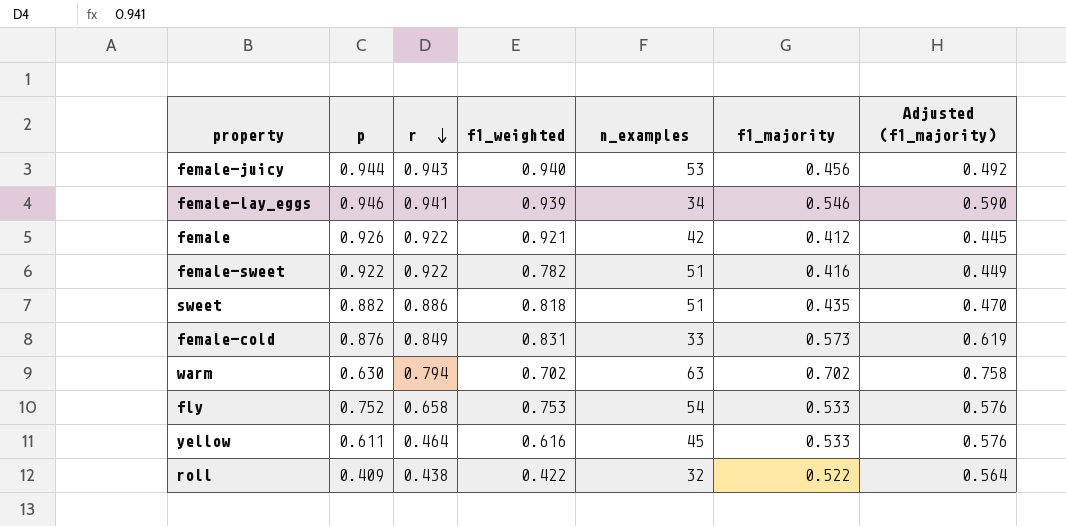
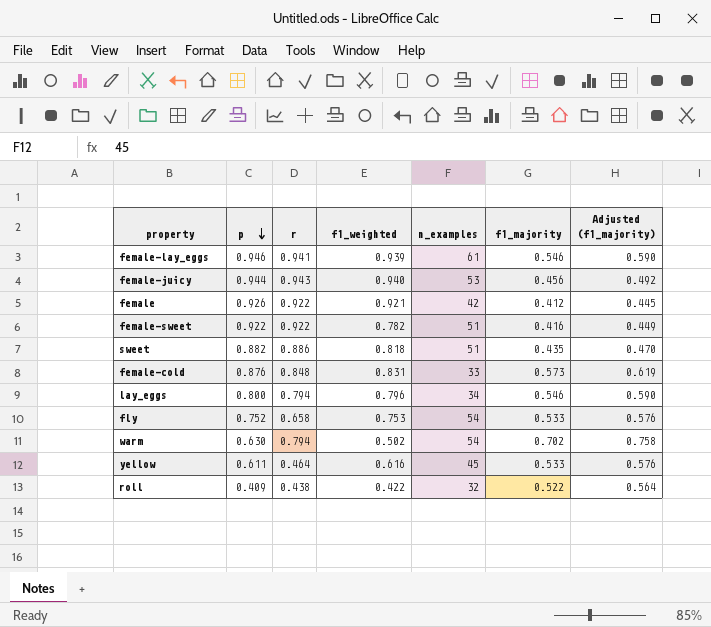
row order: r descending -> p descending
female-lay_eggs | n_examples: 34 -> 61
female-cold | r: 0.849 -> 0.848
row lay_eggs: none -> 0.800 | 0.794 | 0.796 | 34 | 0.546 | 0.590
warm | f1_weighted: 0.702 -> 0.502
warm | n_examples: 63 -> 54

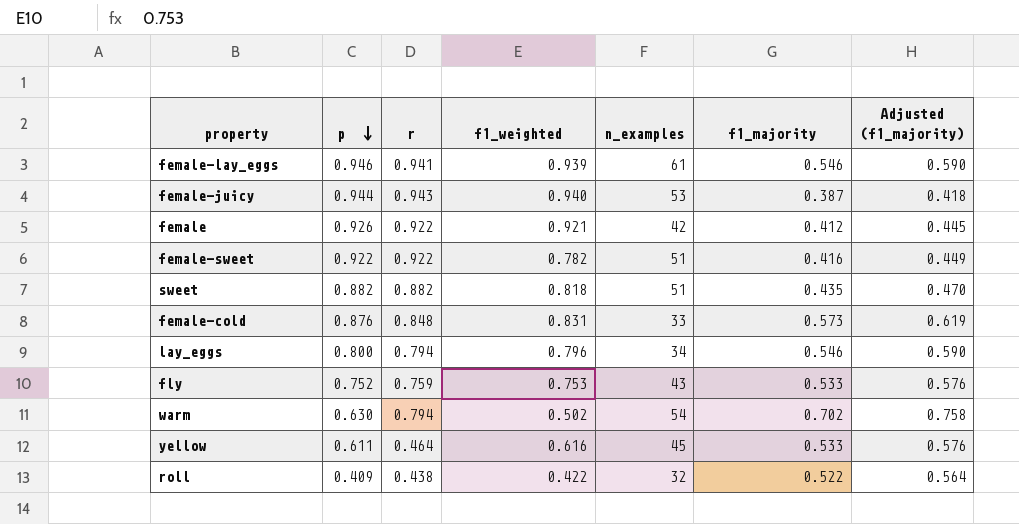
female-juicy | f1_majority: 0.456 -> 0.387
female-juicy | Adjusted (f1_majority): 0.492 -> 0.418
sweet | r: 0.886 -> 0.882
fly | r: 0.658 -> 0.759
fly | n_examples: 54 -> 43

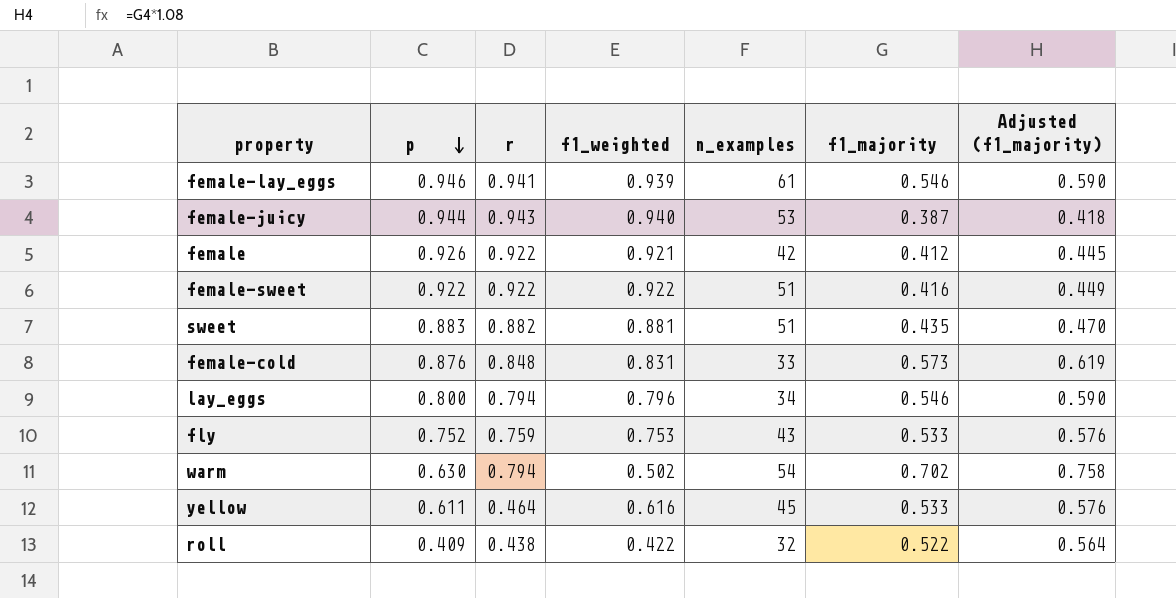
female-sweet | f1_weighted: 0.782 -> 0.922
sweet | p: 0.882 -> 0.883
sweet | f1_weighted: 0.818 -> 0.881

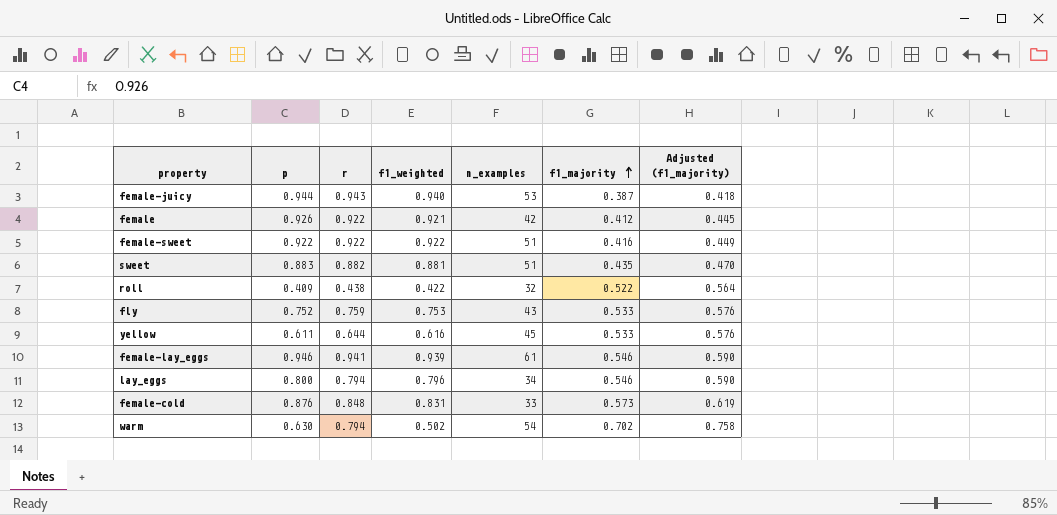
row order: p descending -> f1_majority ascending
yellow | r: 0.464 -> 0.644

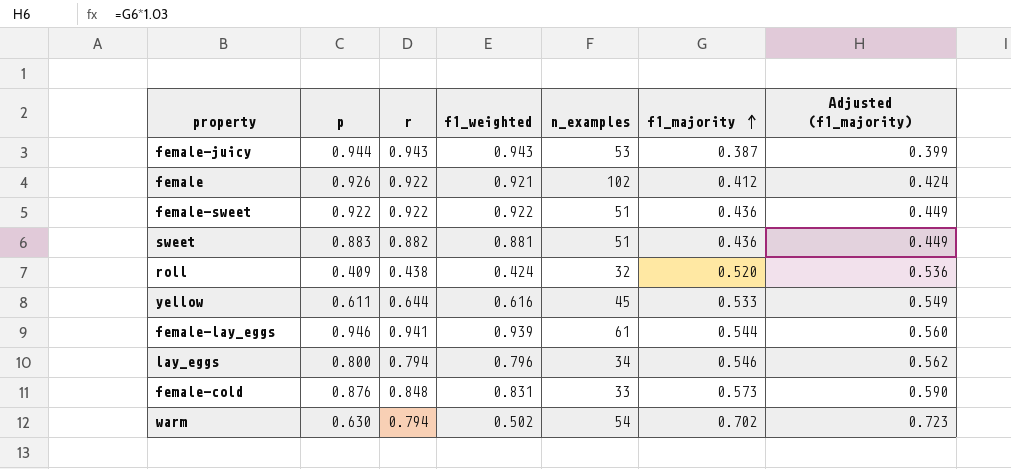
column Adjusted (f1_majority) | formula: [f1_majority] * 1.08 -> [f1_majority] * 1.03
row fly: 0.752 | 0.759 | 0.753 | 43 | 0.533 | 0.576 -> none
female-juicy | f1_weighted: 0.940 -> 0.943
female | n_examples: 42 -> 102
female-sweet | f1_majority: 0.416 -> 0.436
sweet | f1_majority: 0.435 -> 0.436
roll | f1_weighted: 0.422 -> 0.424
roll | f1_majority: 0.522 -> 0.520
female-lay_eggs | f1_majority: 0.546 -> 0.544

